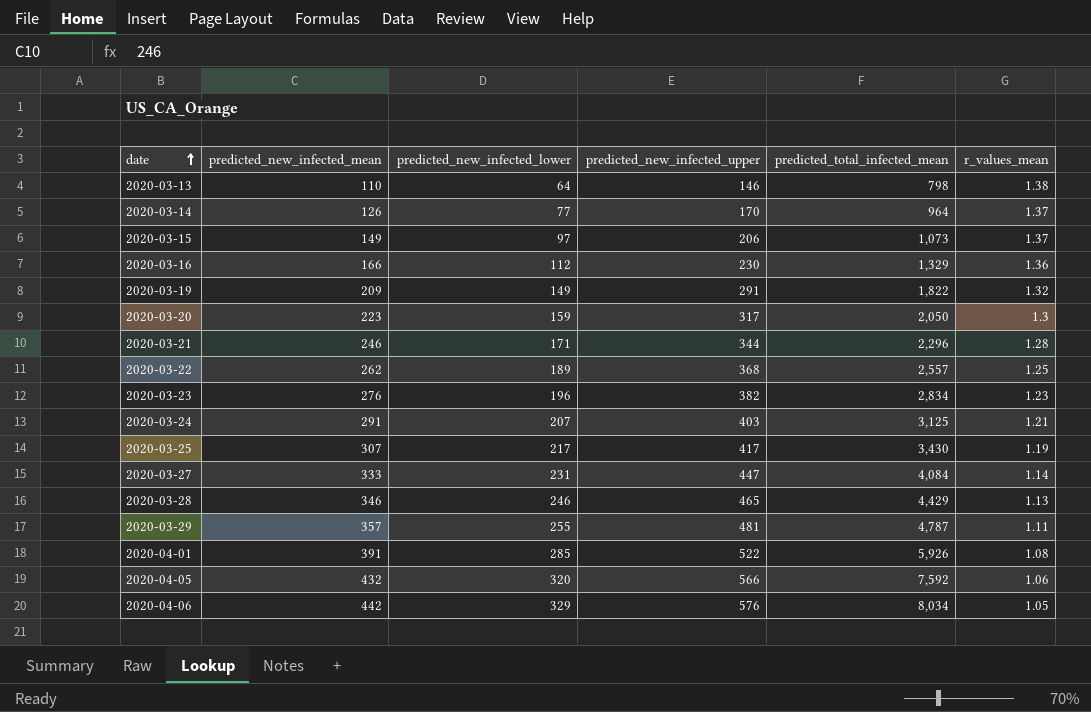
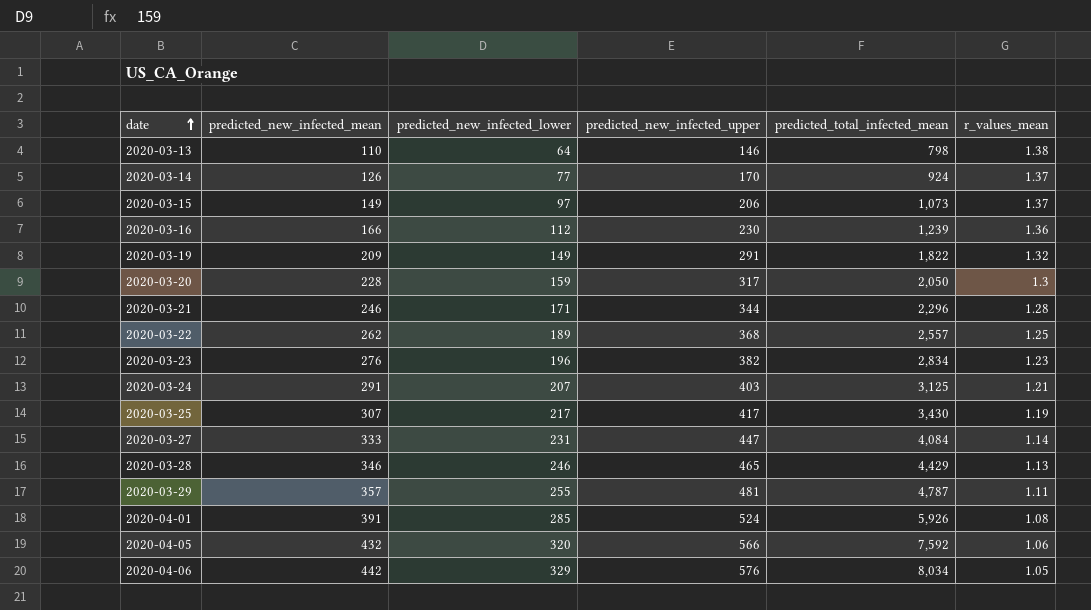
2020-03-14 | predicted_total_infected_mean: 964 -> 924
2020-03-16 | predicted_total_infected_mean: 1,329 -> 1,239
2020-03-20 | predicted_new_infected_mean: 223 -> 228
2020-04-01 | predicted_new_infected_upper: 522 -> 524

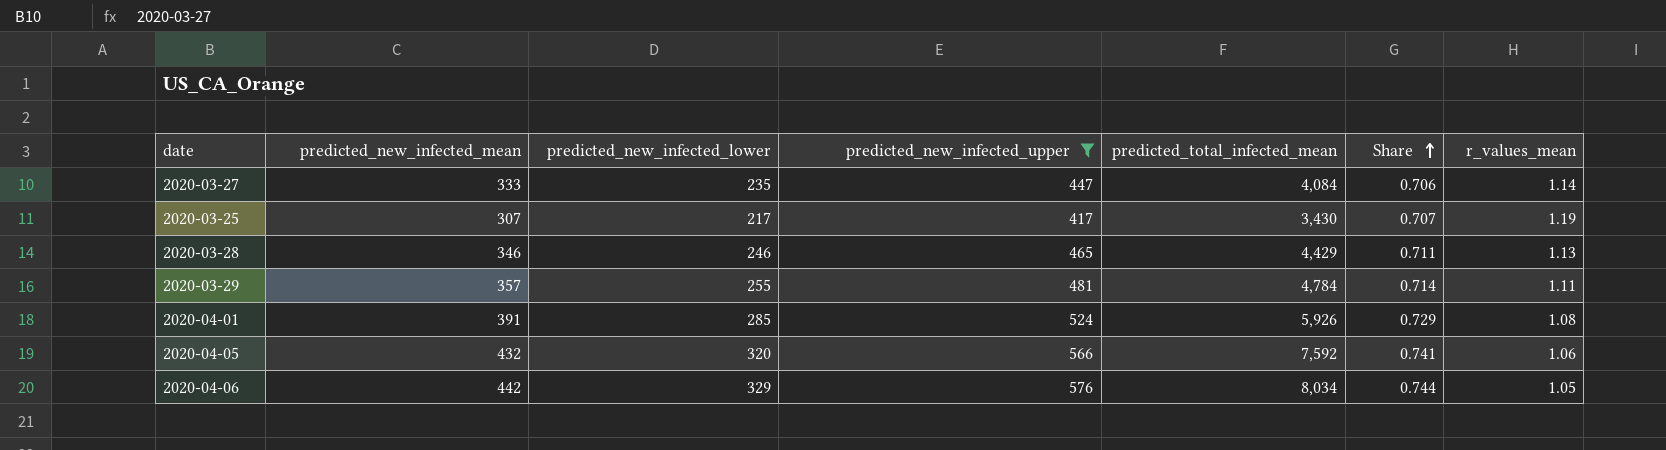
filter: none -> predicted_new_infected_upper >= 417
row order: date ascending -> Share ascending
column Share | formula: none -> [predicted_new_infected_lower] / [predicted_new_infected_mean]
2020-03-27 | predicted_new_infected_lower: 231 -> 235
2020-03-29 | predicted_total_infected_mean: 4,787 -> 4,784

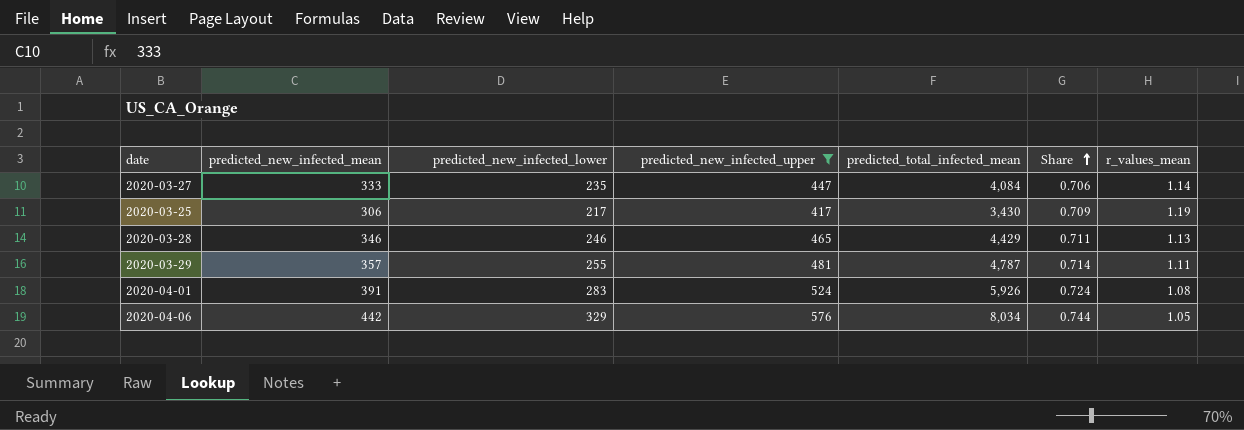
row 2020-04-05: 432 | 320 | 566 | 7,592 | 0.741 | 1.06 -> none
2020-03-25 | predicted_new_infected_mean: 307 -> 306
2020-03-25 | Share: 0.707 -> 0.709
2020-03-29 | predicted_total_infected_mean: 4,784 -> 4,787
2020-04-01 | predicted_new_infected_lower: 285 -> 283
2020-04-01 | Share: 0.729 -> 0.724

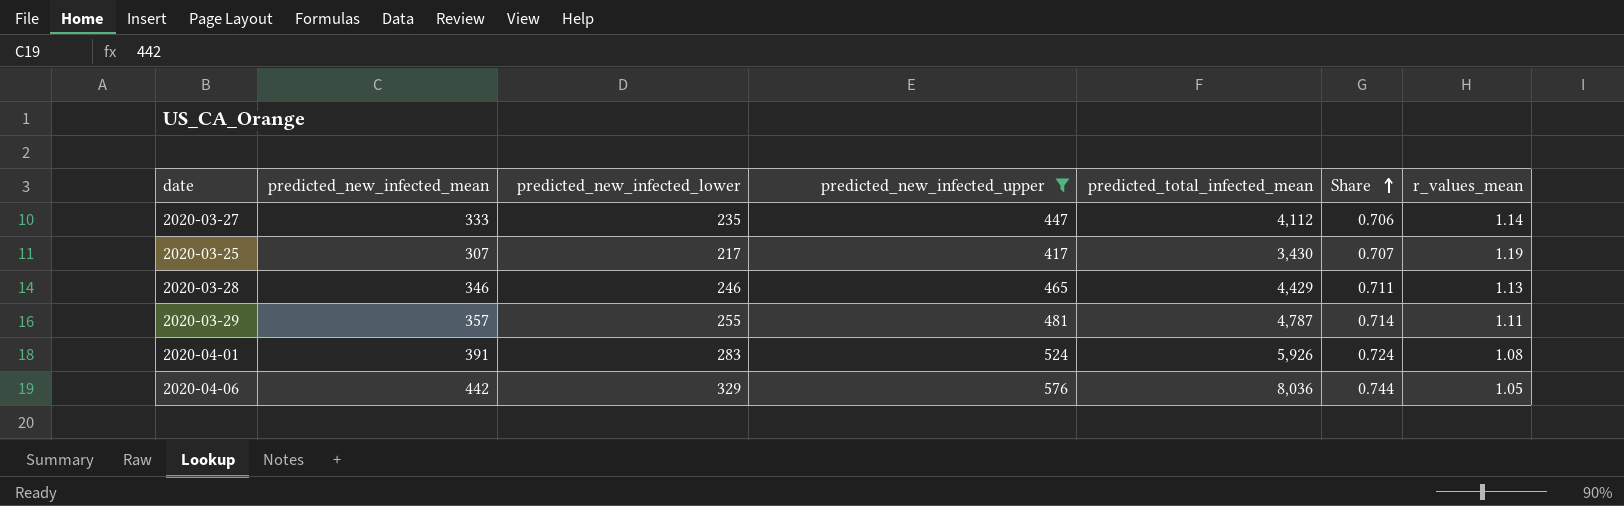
2020-03-27 | predicted_total_infected_mean: 4,084 -> 4,112
2020-03-25 | predicted_new_infected_mean: 306 -> 307
2020-03-25 | Share: 0.709 -> 0.707
2020-04-06 | predicted_total_infected_mean: 8,034 -> 8,036

